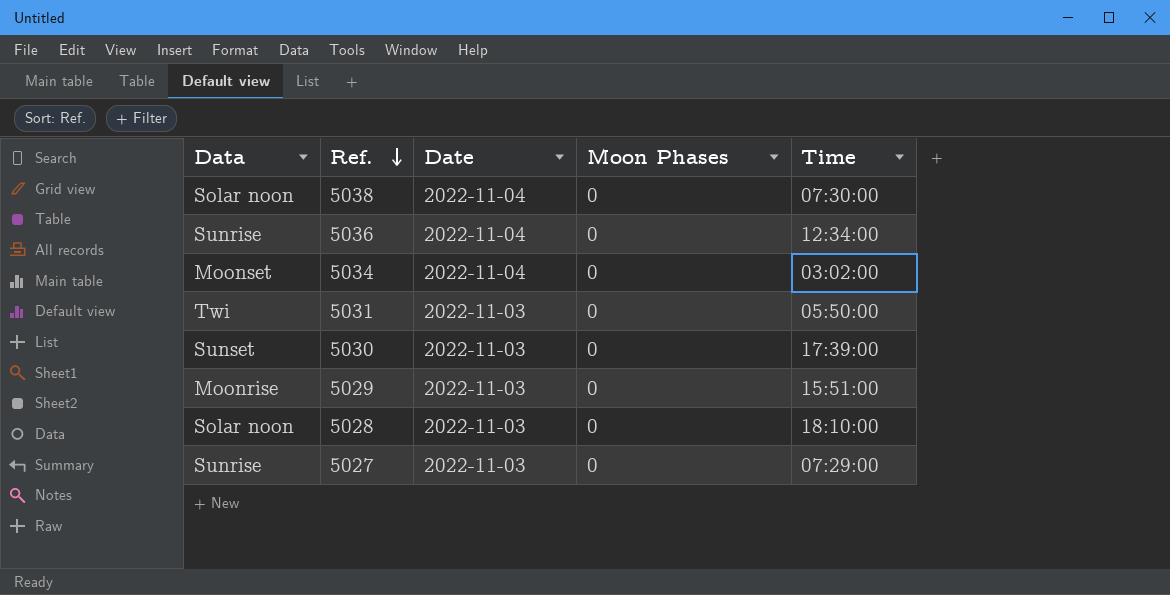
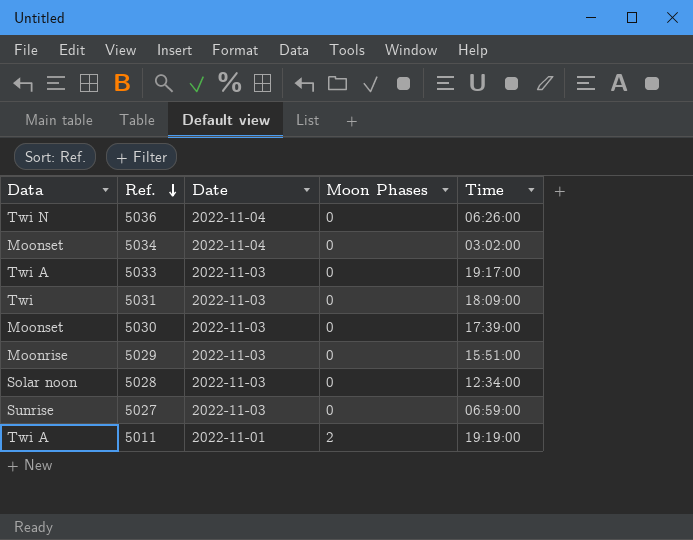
row 5038: Solar noon | 2022-11-04 | 0 | 07:30:00 -> none
5036 | Data: Sunrise -> Twi N
5036 | Time: 12:34:00 -> 06:26:00
row 5033: none -> Twi A | 2022-11-03 | 0 | 19:17:00
5031 | Time: 05:50:00 -> 18:09:00
5030 | Data: Sunset -> Moonset
5028 | Time: 18:10:00 -> 12:34:00
5027 | Time: 07:29:00 -> 06:59:00
row 5011: none -> Twi A | 2022-11-01 | 2 | 19:19:00

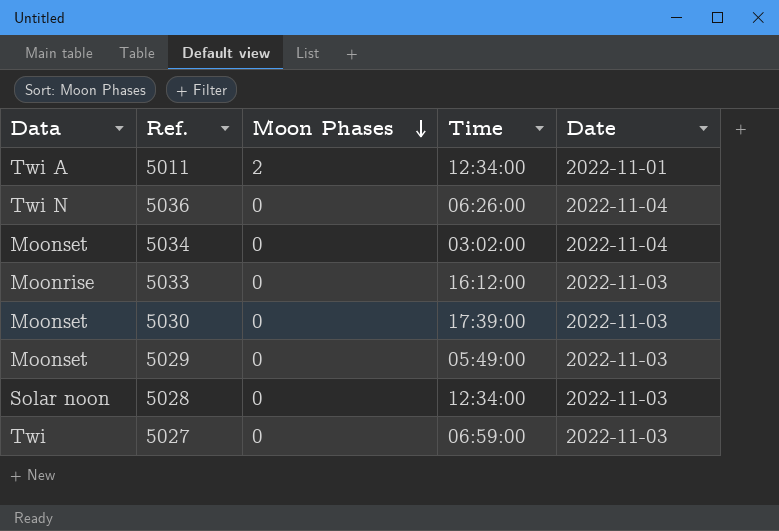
row order: Ref. descending -> Moon Phases descending
column Date | position: 3 -> 5
row 5031: Twi | 2022-11-03 | 0 | 18:09:00 -> none
5011 | Time: 19:19:00 -> 12:34:00
5033 | Data: Twi A -> Moonrise
5033 | Time: 19:17:00 -> 16:12:00
5029 | Data: Moonrise -> Moonset
5029 | Time: 15:51:00 -> 05:49:00
5027 | Data: Sunrise -> Twi

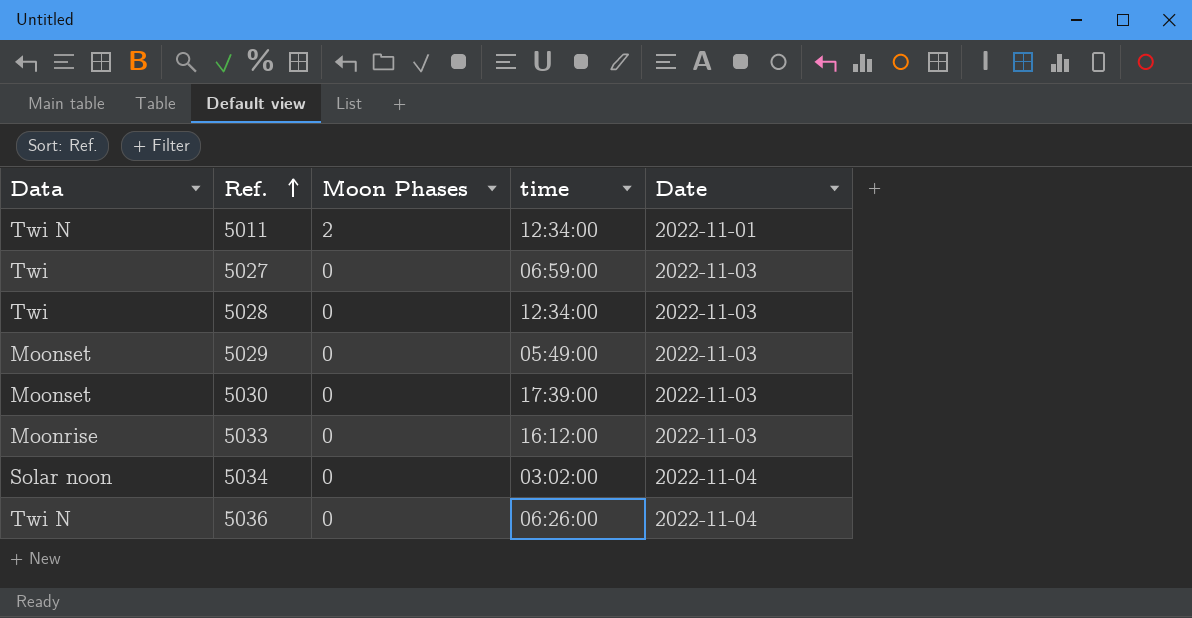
row order: Moon Phases descending -> Ref. ascending
column name: Time -> time
5011 | Data: Twi A -> Twi N
5028 | Data: Solar noon -> Twi
5034 | Data: Moonset -> Solar noon

